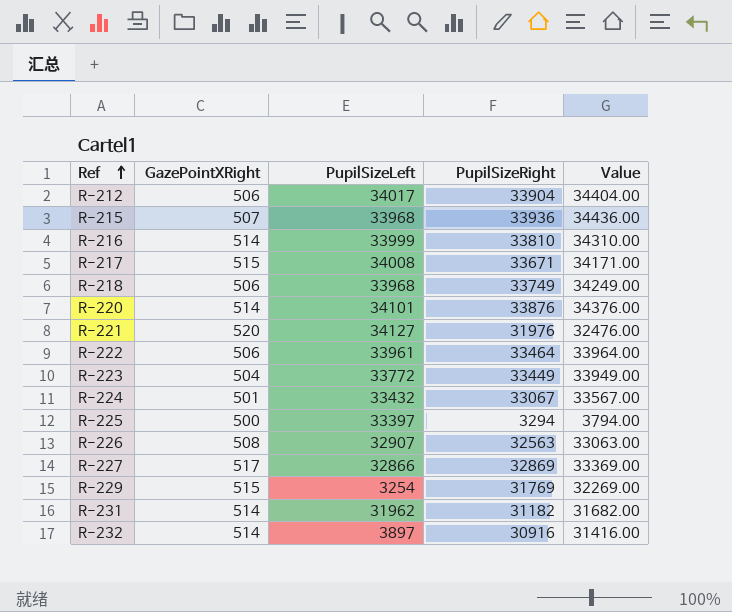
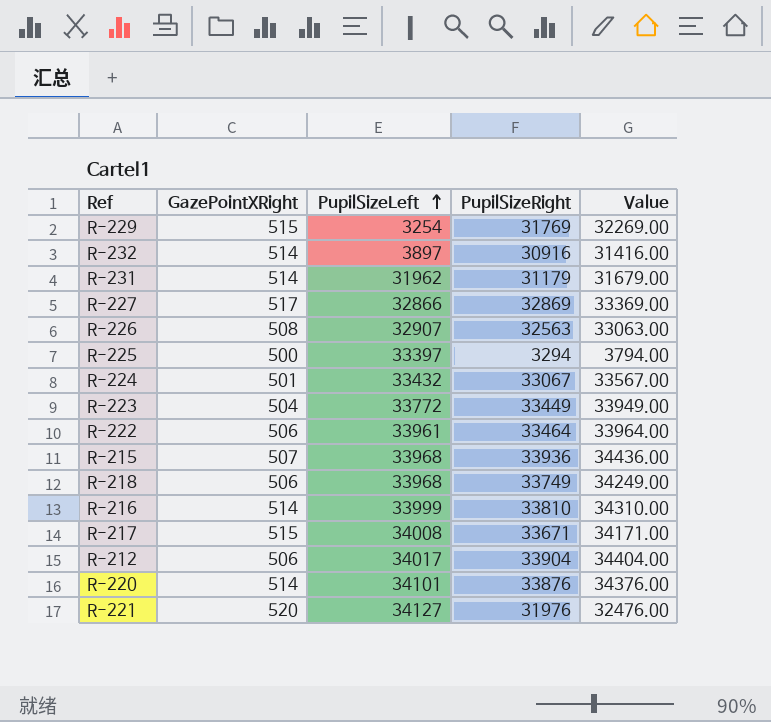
row order: Ref ascending -> PupilSizeLeft ascending
R-231 | PupilSizeRight: 31182 -> 31179
R-231 | Value: 31682.00 -> 31679.00

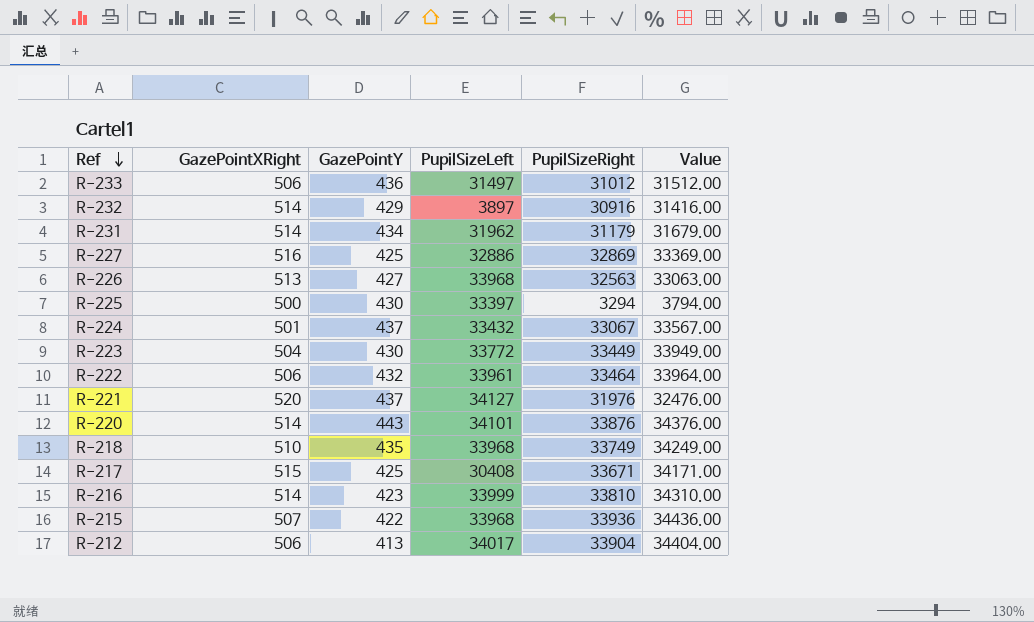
row order: PupilSizeLeft ascending -> Ref descending
column GazePointY | position: none -> 3
row R-229: 515 | 3254 | 31769 | 32269.00 -> none
row R-233: none -> 506 | 436 | 31497 | 31012 | 31512.00
R-227 | GazePointXRight: 517 -> 516
R-227 | PupilSizeLeft: 32866 -> 32886
R-226 | GazePointXRight: 508 -> 513
R-226 | PupilSizeLeft: 32907 -> 33968
R-218 | GazePointXRight: 506 -> 510
R-217 | PupilSizeLeft: 34008 -> 30408

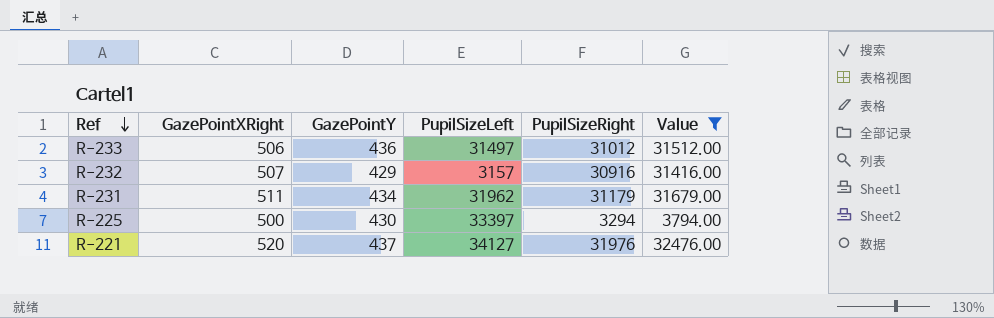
filter: none -> Value <= 32476.00
R-232 | GazePointXRight: 514 -> 507
R-232 | PupilSizeLeft: 3897 -> 3157
R-231 | GazePointXRight: 514 -> 511

